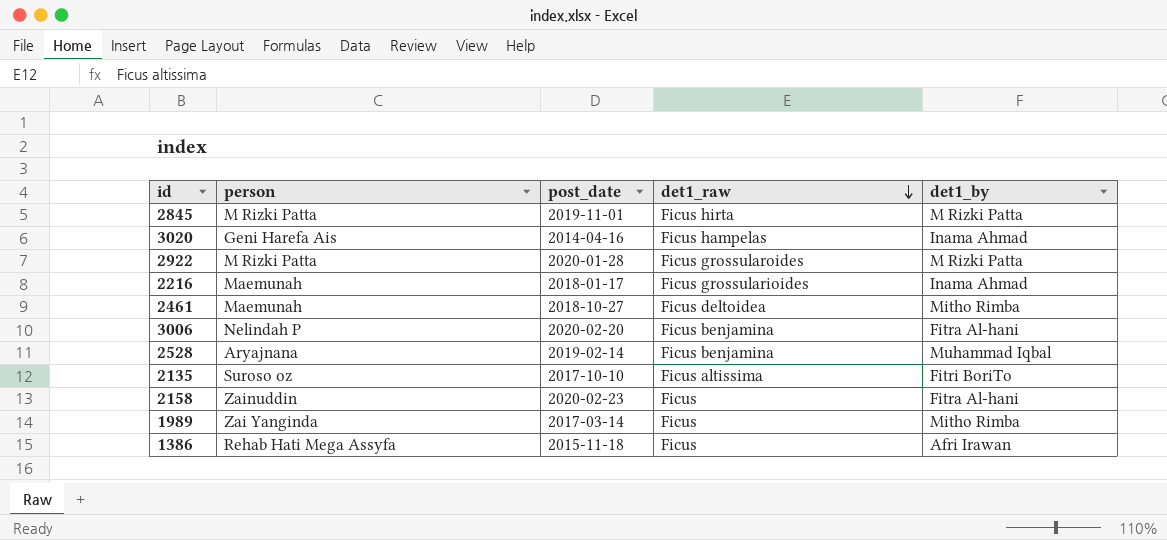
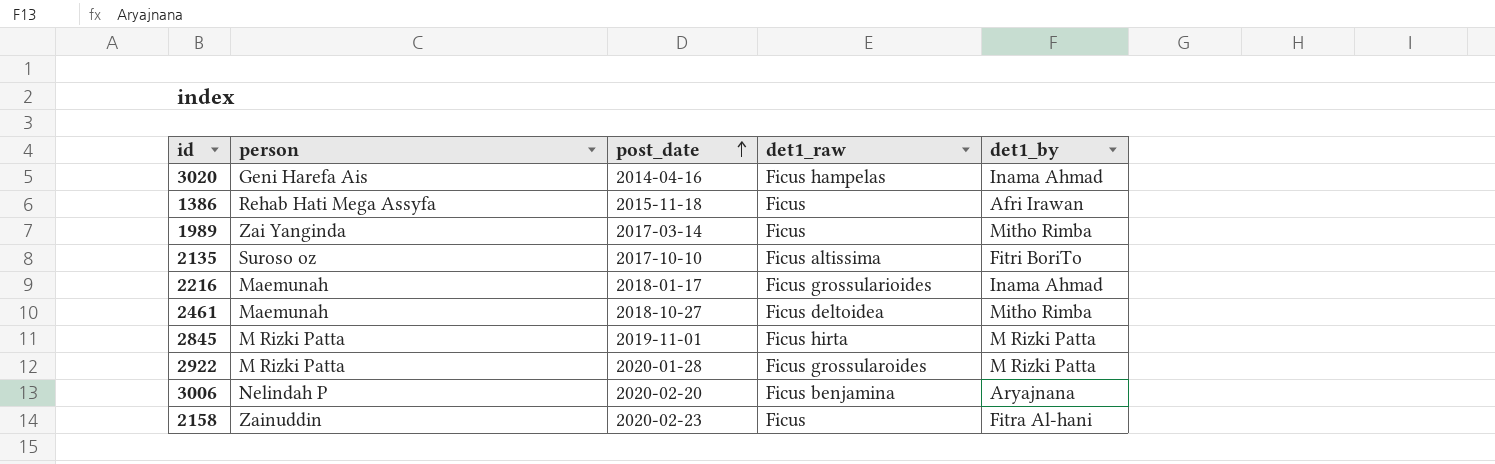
row order: det1_raw descending -> post_date ascending
row 2528: Aryajnana | 2019-02-14 | Ficus benjamina | Muhammad Iqbal -> none
3006 | det1_by: Fitra Al-hani -> Aryajnana

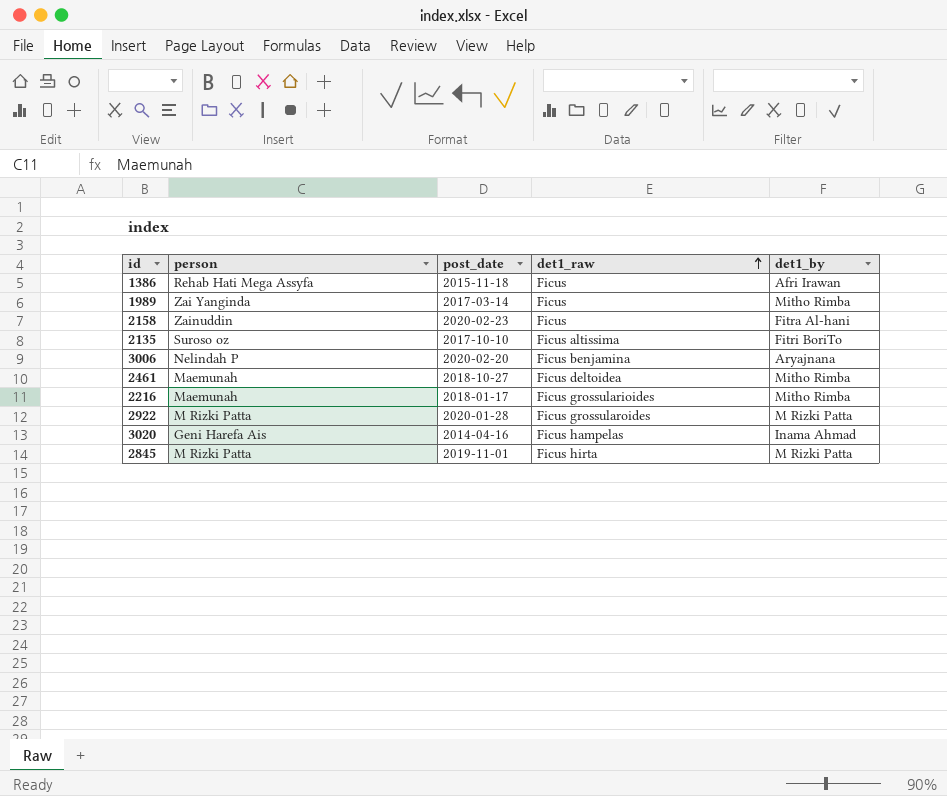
row order: post_date ascending -> det1_raw ascending
2216 | det1_by: Inama Ahmad -> Mitho Rimba

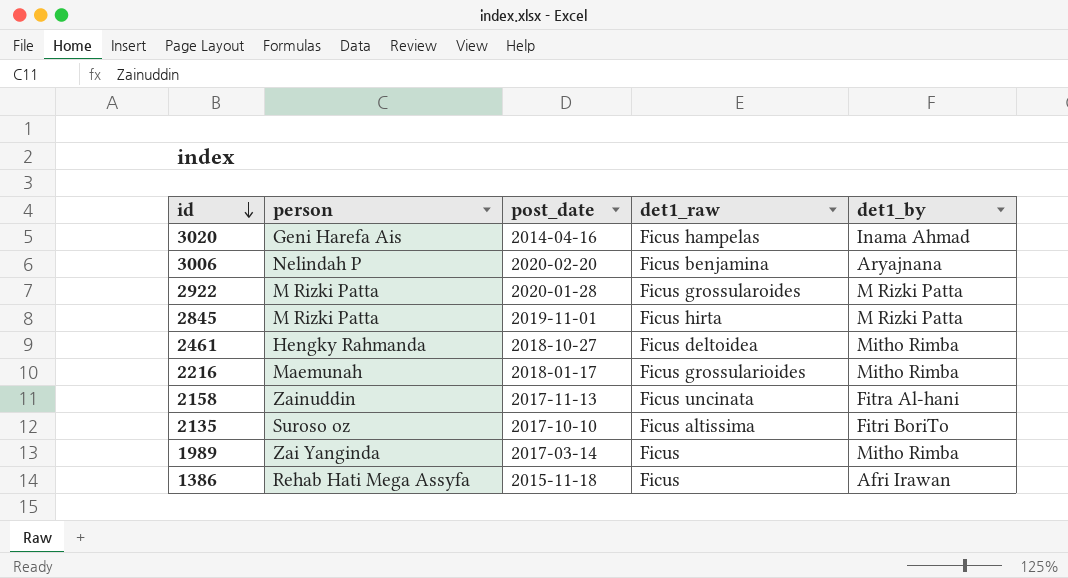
row order: det1_raw ascending -> id descending
2461 | person: Maemunah -> Hengky Rahmanda
2158 | post_date: 2020-02-23 -> 2017-11-13
2158 | det1_raw: Ficus -> Ficus uncinata

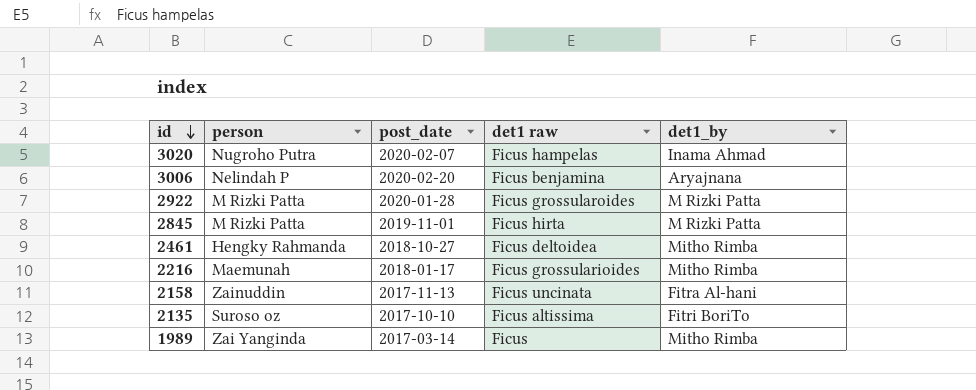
column name: det1_raw -> det1 raw
row 1386: Rehab Hati Mega Assyfa | 2015-11-18 | Ficus | Afri Irawan -> none
3020 | person: Geni Harefa Ais -> Nugroho Putra
3020 | post_date: 2014-04-16 -> 2020-02-07

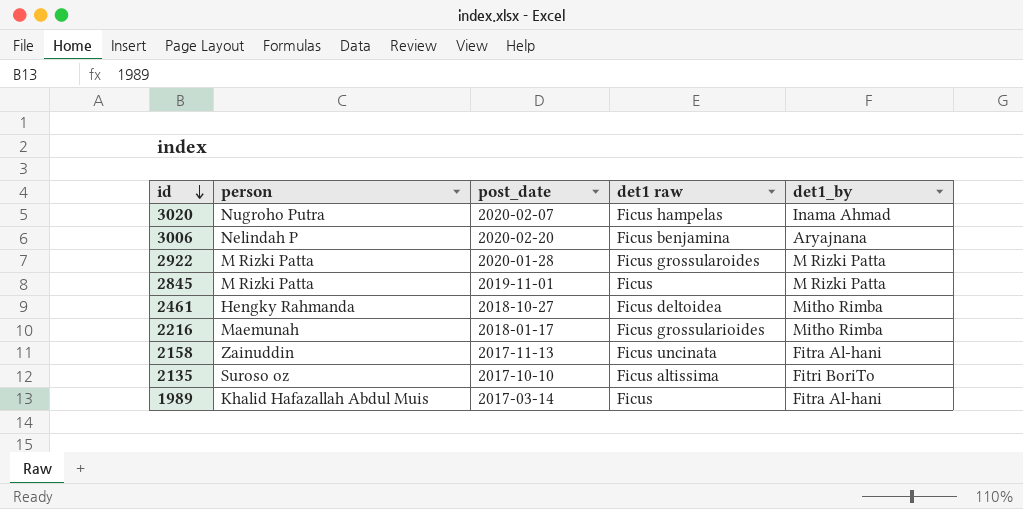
2845 | det1 raw: Ficus hirta -> Ficus
1989 | person: Zai Yanginda -> Khalid Hafazallah Abdul Muis
1989 | det1_by: Mitho Rimba -> Fitra Al-hani

